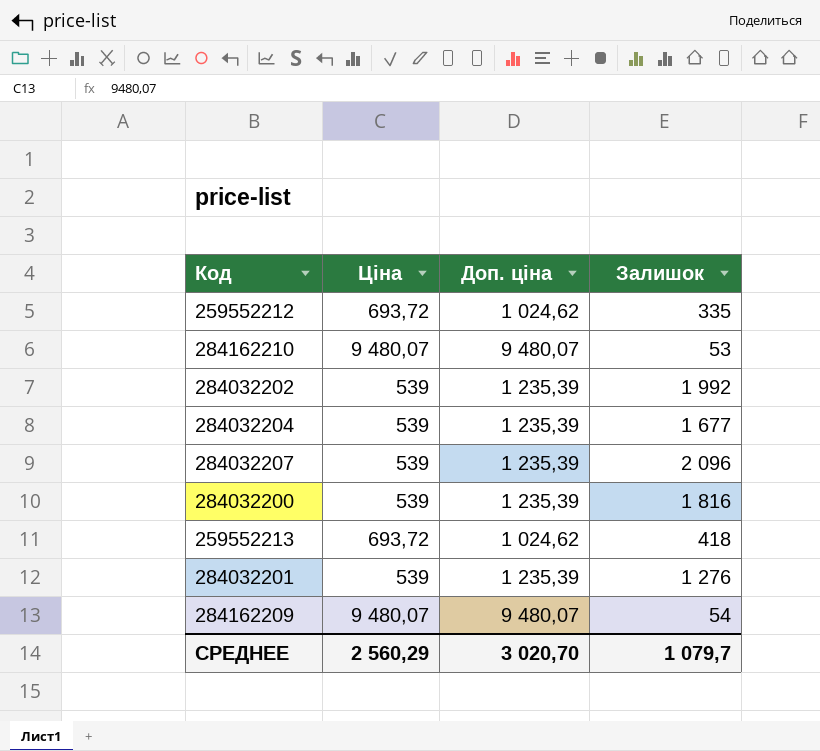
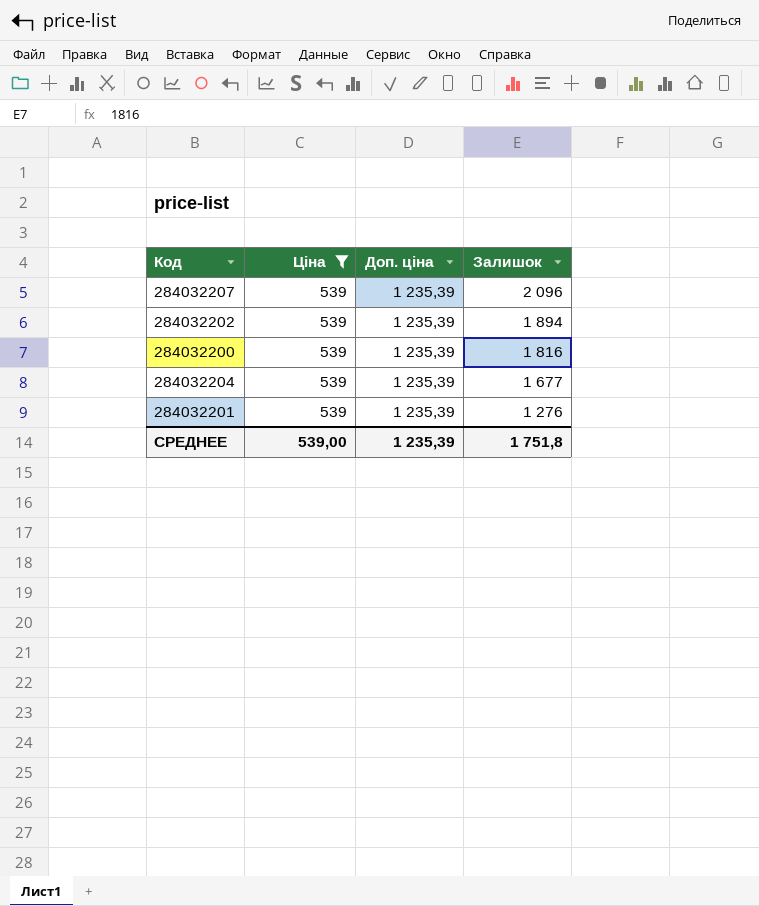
filter: none -> Ціна = 539
row order: none -> Залишок descending
284032202 | Залишок: 1 992 -> 1 894
СРЕДНЕЕ | Ціна: 2 560,29 -> 539,00
СРЕДНЕЕ | Доп. ціна: 3 020,70 -> 1 235,39
СРЕДНЕЕ | Залишок: 1 079,7 -> 1 751,8

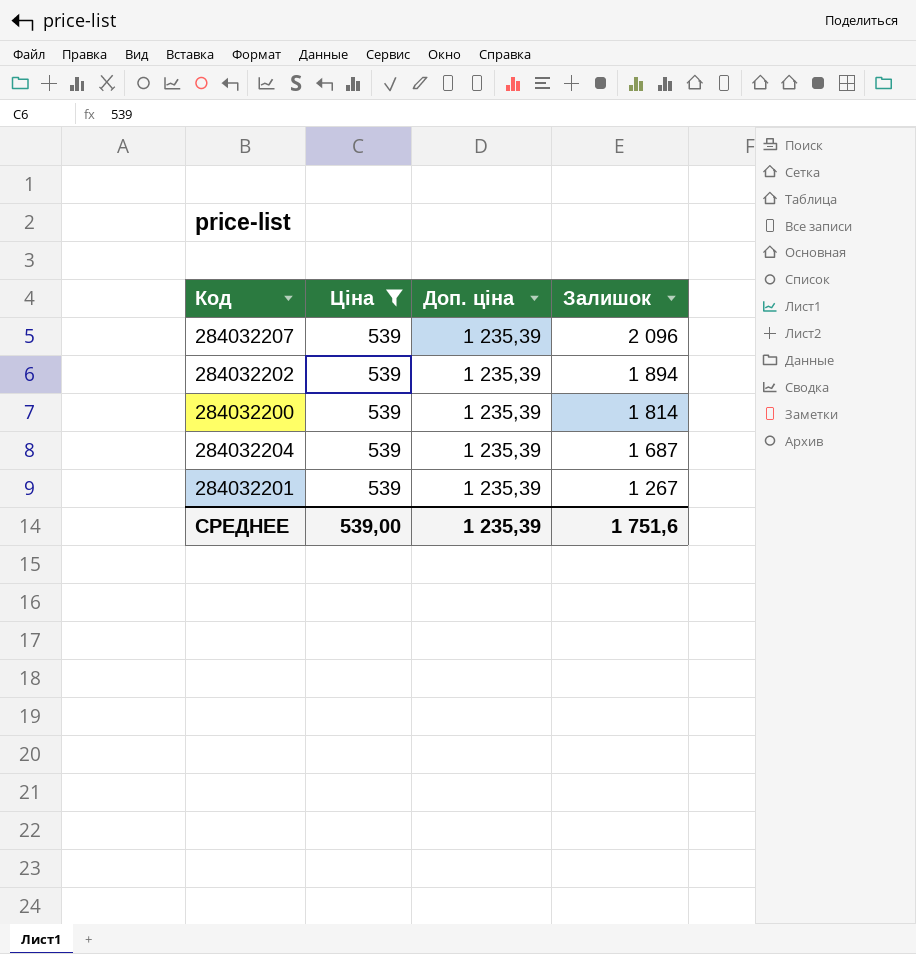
284032200 | Залишок: 1 816 -> 1 814
284032204 | Залишок: 1 677 -> 1 687
284032201 | Залишок: 1 276 -> 1 267
СРЕДНЕЕ | Залишок: 1 751,8 -> 1 751,6

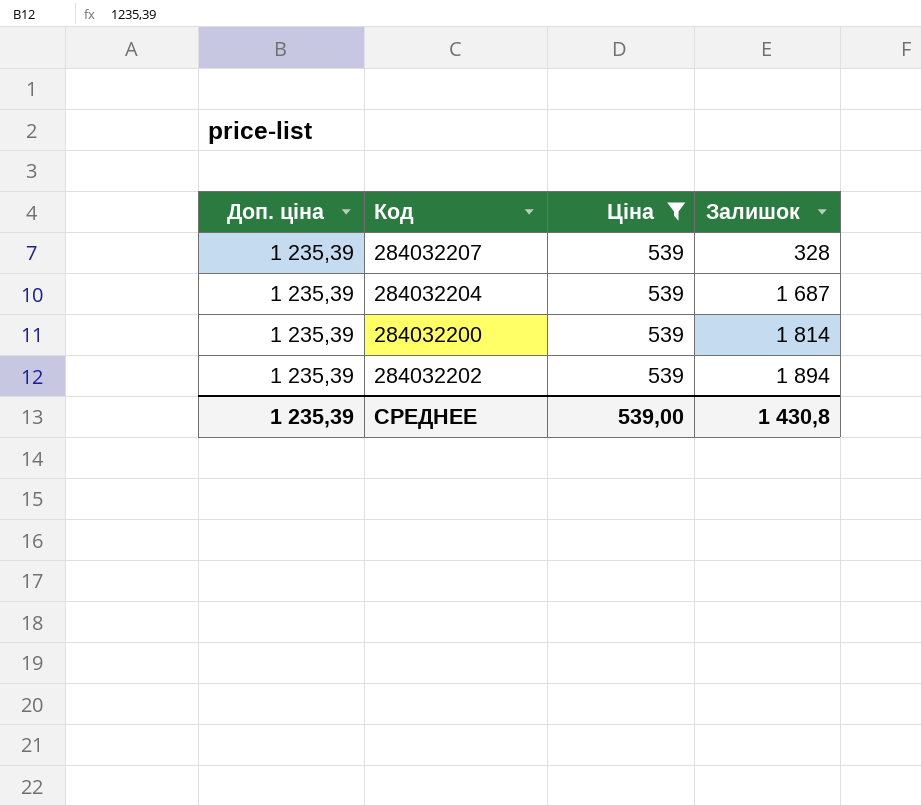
row order: Залишок descending -> Залишок ascending
column Доп. ціна | position: 3 -> 1
row 284032201: 539 | 1 235,39 | 1 267 -> none
284032207 | Залишок: 2 096 -> 328
СРЕДНЕЕ | Залишок: 1 751,6 -> 1 430,8

